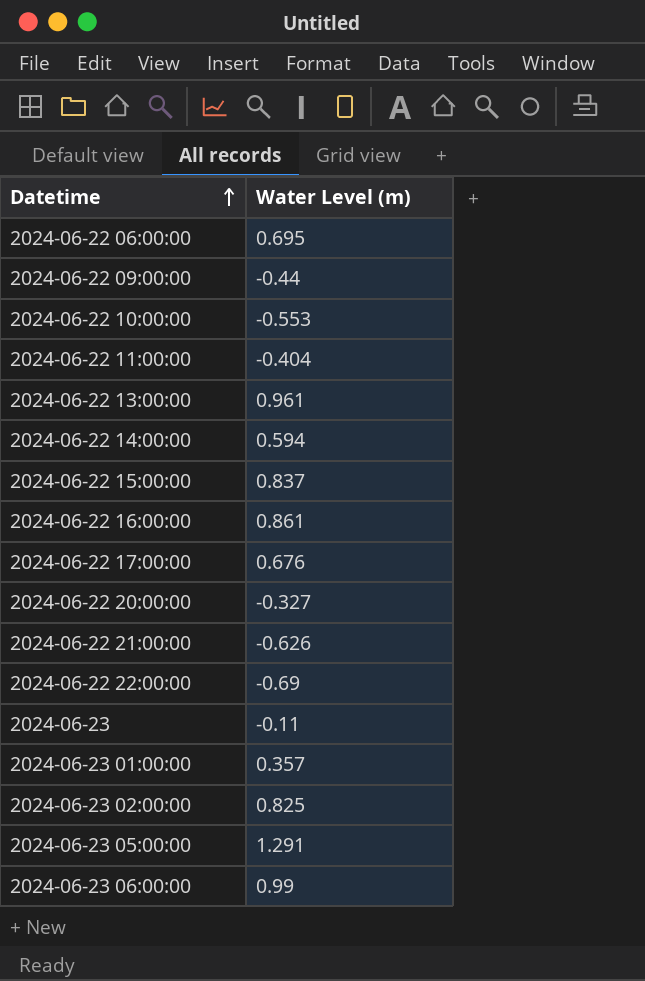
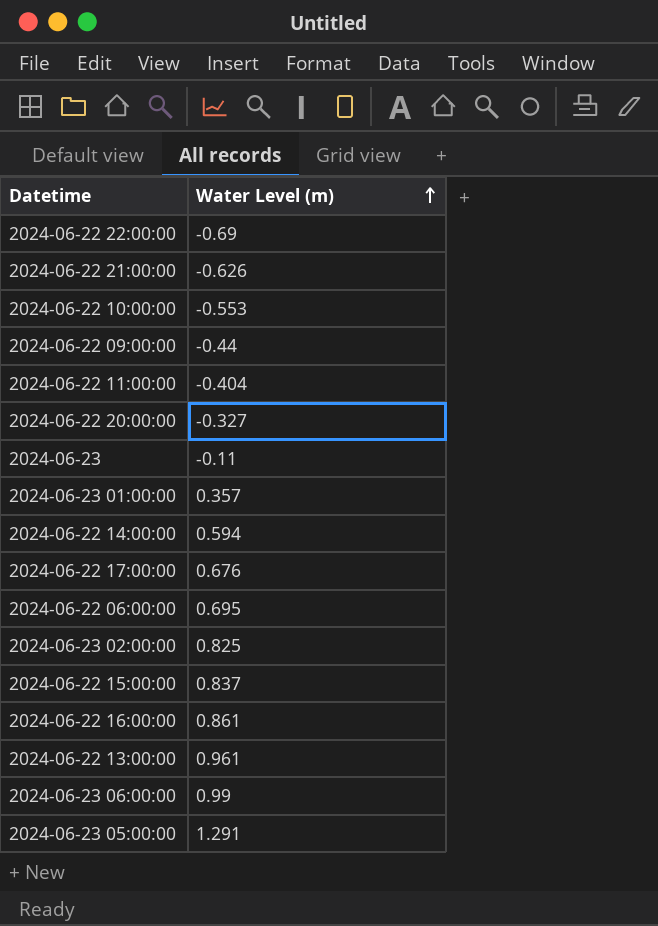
row order: Datetime ascending -> Water Level (m) ascending

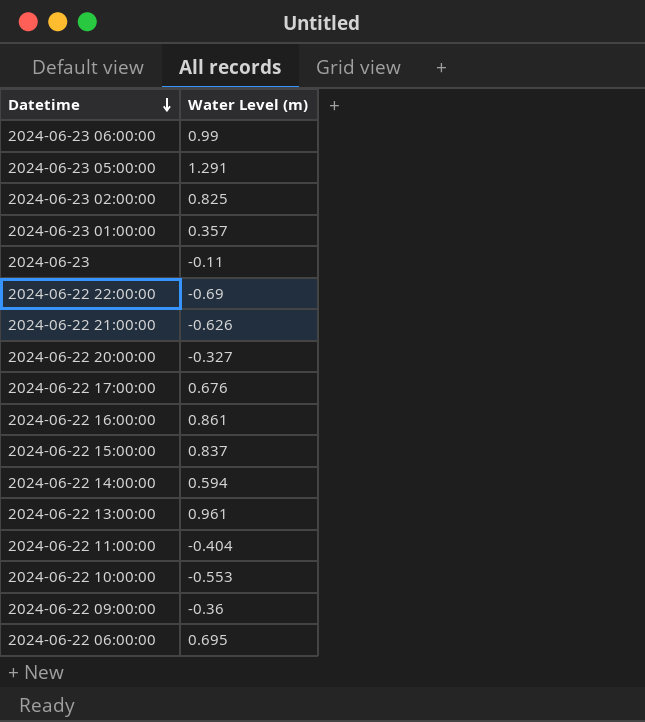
row order: Water Level (m) ascending -> Datetime descending
2024-06-22 09:00:00 | Water Level (m): -0.44 -> -0.36

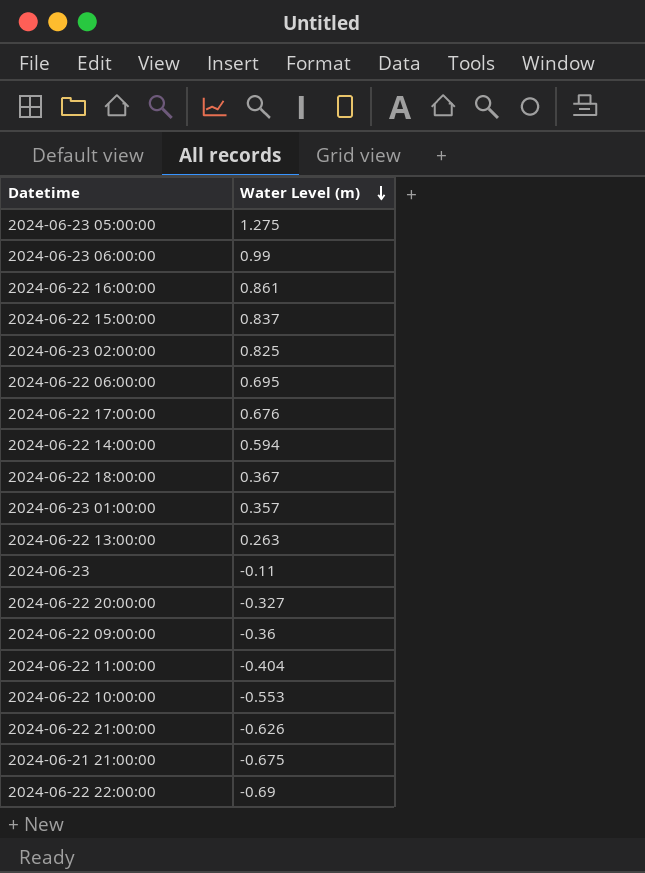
row order: Datetime descending -> Water Level (m) descending
2024-06-23 05:00:00 | Water Level (m): 1.291 -> 1.275
row 2024-06-22 18:00:00: none -> 0.367
2024-06-22 13:00:00 | Water Level (m): 0.961 -> 0.263
row 2024-06-21 21:00:00: none -> -0.675

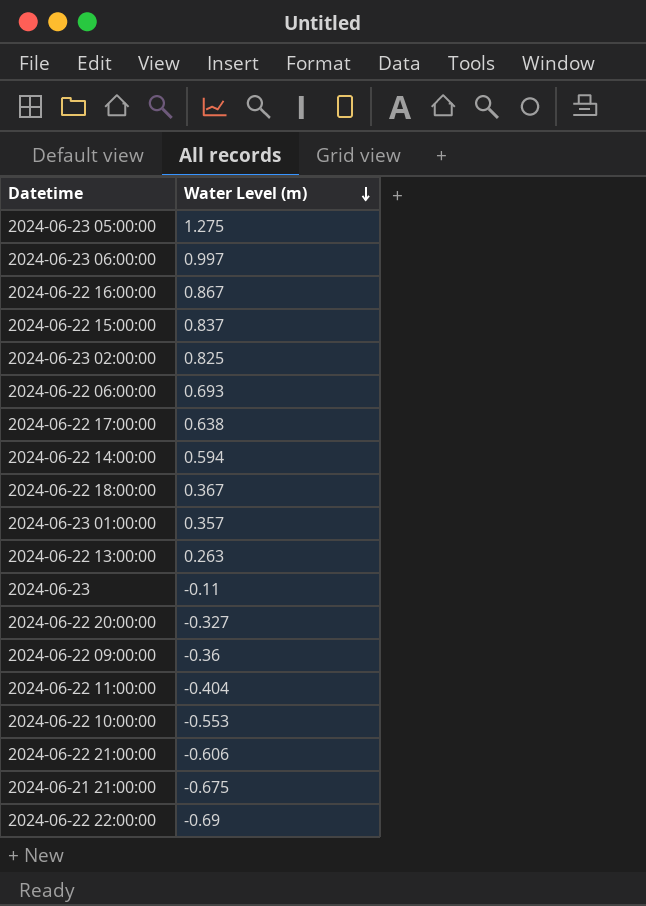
2024-06-23 06:00:00 | Water Level (m): 0.99 -> 0.997
2024-06-22 16:00:00 | Water Level (m): 0.861 -> 0.867
2024-06-22 06:00:00 | Water Level (m): 0.695 -> 0.693
2024-06-22 17:00:00 | Water Level (m): 0.676 -> 0.638
2024-06-22 21:00:00 | Water Level (m): -0.626 -> -0.606

